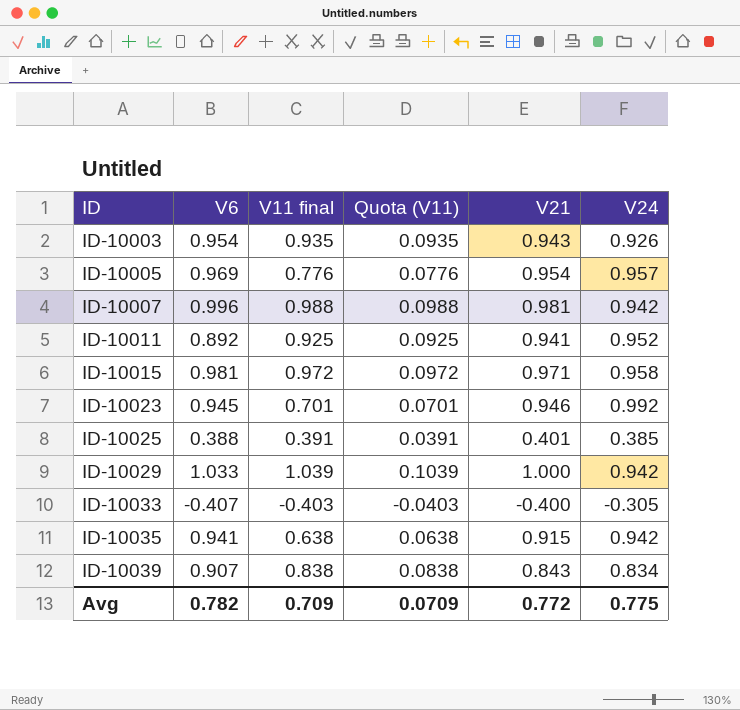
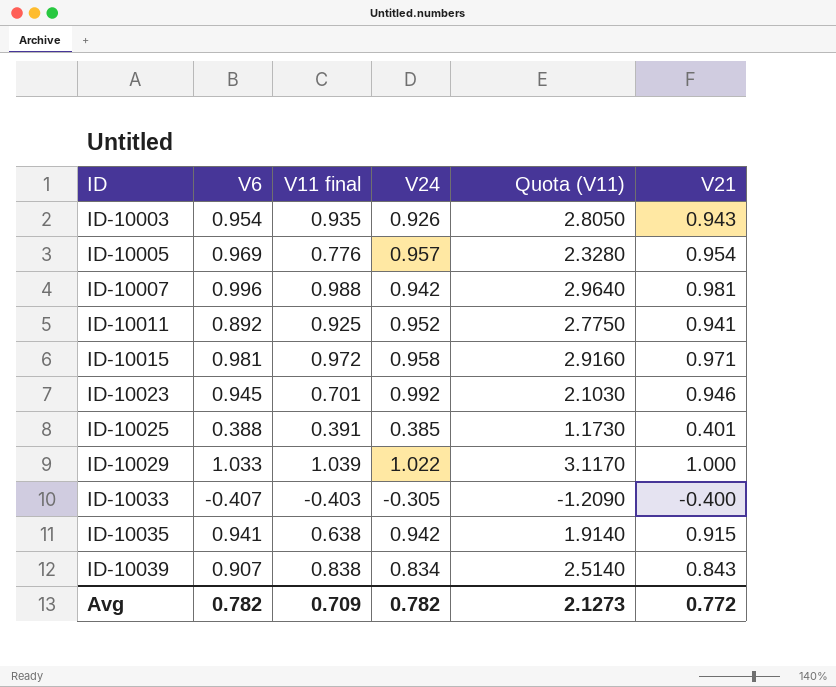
column V24 | position: 6 -> 4
column Quota (V11) | formula: [V11 final] * 0.1 -> [V11 final] * 3
ID-10029 | V24: 0.942 -> 1.022
Avg | V24: 0.775 -> 0.782
Avg | Quota (V11): 0.0709 -> 2.1273

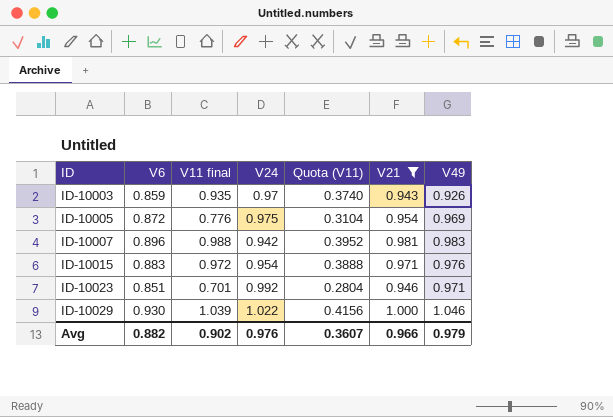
filter: none -> V21 >= 0.943
column Quota (V11) | formula: [V11 final] * 3 -> [V11 final] * 0.4
column V49 | position: none -> 7
ID-10003 | V6: 0.954 -> 0.859
ID-10003 | V24: 0.926 -> 0.97
ID-10005 | V6: 0.969 -> 0.872
ID-10005 | V24: 0.957 -> 0.975
ID-10007 | V6: 0.996 -> 0.896
ID-10015 | V6: 0.981 -> 0.883
ID-10015 | V24: 0.958 -> 0.954
ID-10023 | V6: 0.945 -> 0.851
ID-10029 | V6: 1.033 -> 0.930
Avg | V6: 0.782 -> 0.882
Avg | V11 final: 0.709 -> 0.902
Avg | V24: 0.782 -> 0.976
Avg | Quota (V11): 2.1273 -> 0.3607
Avg | V21: 0.772 -> 0.966

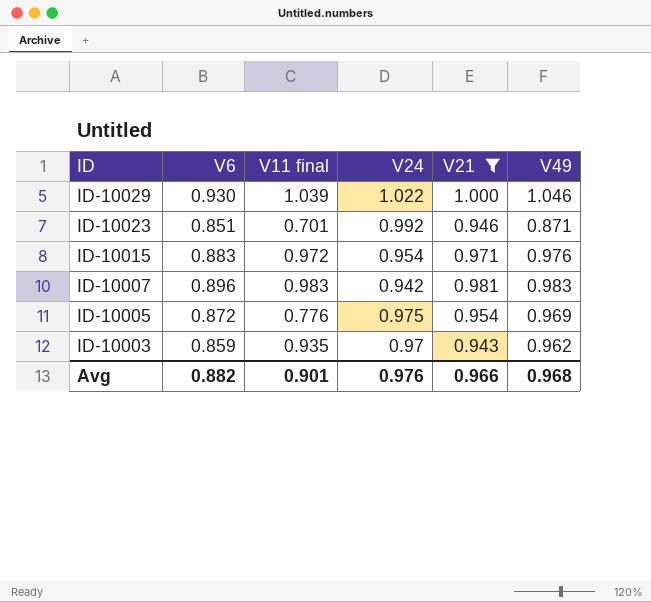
row order: ID ascending -> ID descending
column Quota (V11) | formula: [V11 final] * 0.4 -> none
ID-10023 | V49: 0.971 -> 0.871
ID-10007 | V11 final: 0.988 -> 0.983
ID-10003 | V49: 0.926 -> 0.962
Avg | V11 final: 0.902 -> 0.901
Avg | V49: 0.979 -> 0.968

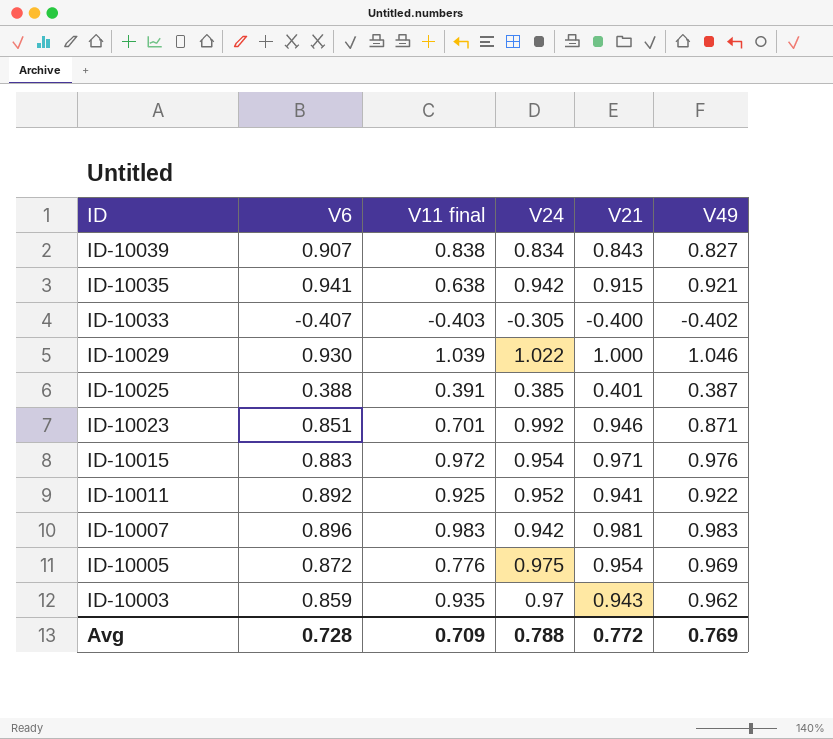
filter: V21 >= 0.943 -> none
Avg | V6: 0.882 -> 0.728
Avg | V11 final: 0.901 -> 0.709
Avg | V24: 0.976 -> 0.788
Avg | V21: 0.966 -> 0.772
Avg | V49: 0.968 -> 0.769

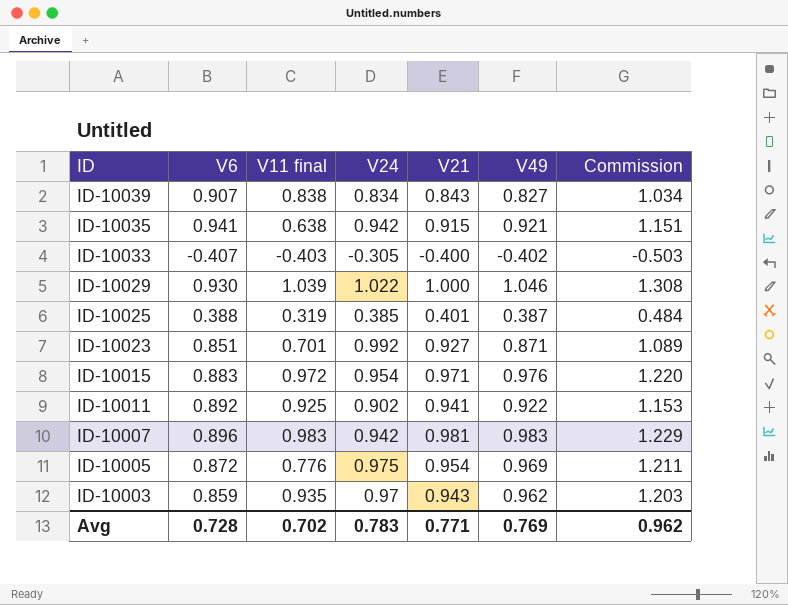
column Commission | formula: none -> [V49] * 1.25
ID-10025 | V11 final: 0.391 -> 0.319
ID-10023 | V21: 0.946 -> 0.927
ID-10011 | V24: 0.952 -> 0.902
Avg | V11 final: 0.709 -> 0.702
Avg | V24: 0.788 -> 0.783
Avg | V21: 0.772 -> 0.771

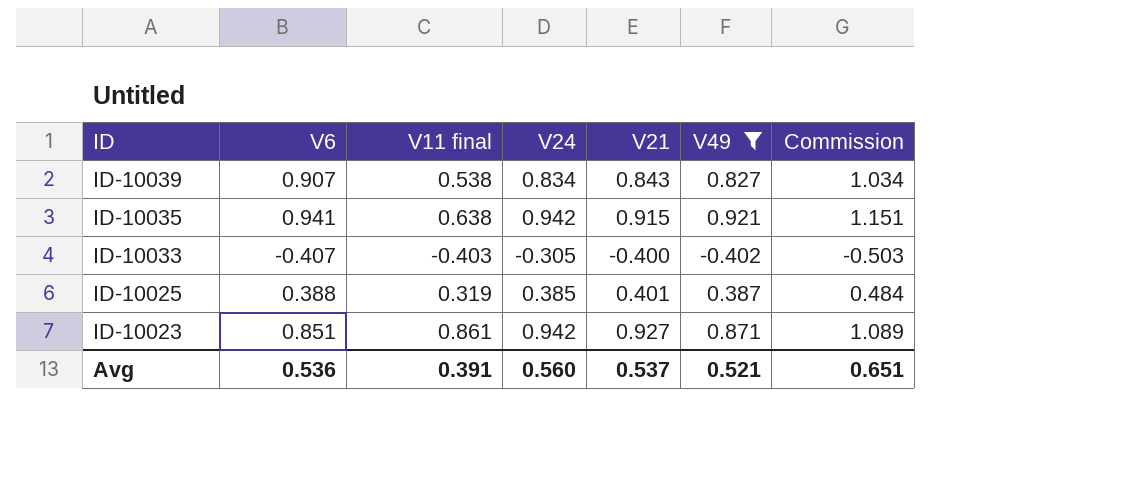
filter: none -> V49 <= 0.921
ID-10039 | V11 final: 0.838 -> 0.538
ID-10023 | V11 final: 0.701 -> 0.861
ID-10023 | V24: 0.992 -> 0.942
Avg | V6: 0.728 -> 0.536
Avg | V11 final: 0.702 -> 0.391
Avg | V24: 0.783 -> 0.560
Avg | V21: 0.771 -> 0.537
Avg | V49: 0.769 -> 0.521
Avg | Commission: 0.962 -> 0.651

